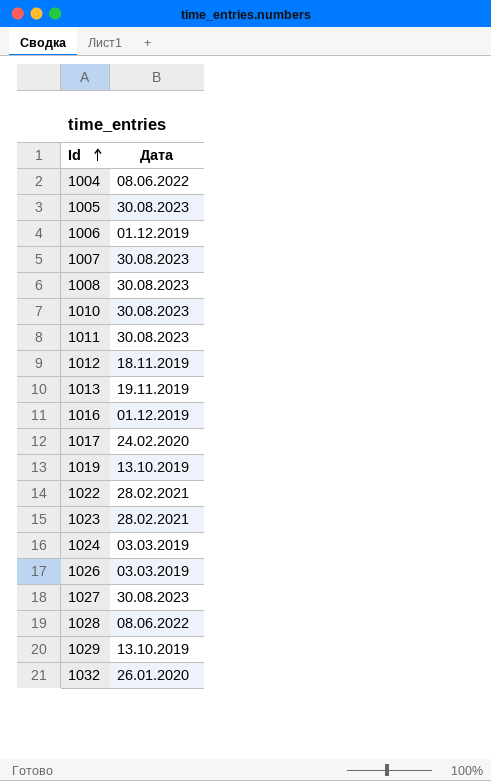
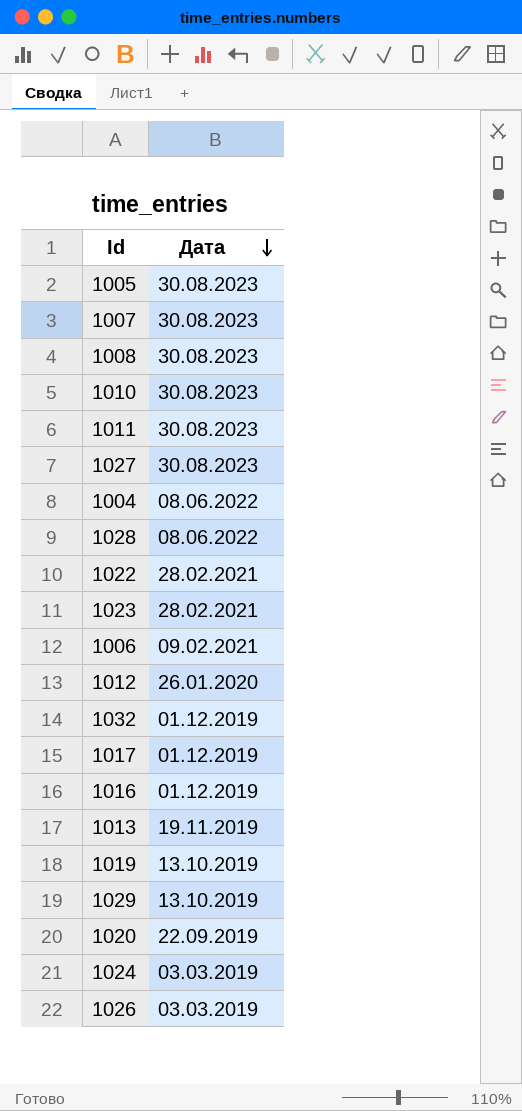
row order: Id ascending -> Дата descending
1006 | Дата: 01.12.2019 -> 09.02.2021
1012 | Дата: 18.11.2019 -> 26.01.2020
1032 | Дата: 26.01.2020 -> 01.12.2019
1017 | Дата: 24.02.2020 -> 01.12.2019
row 1020: none -> 22.09.2019

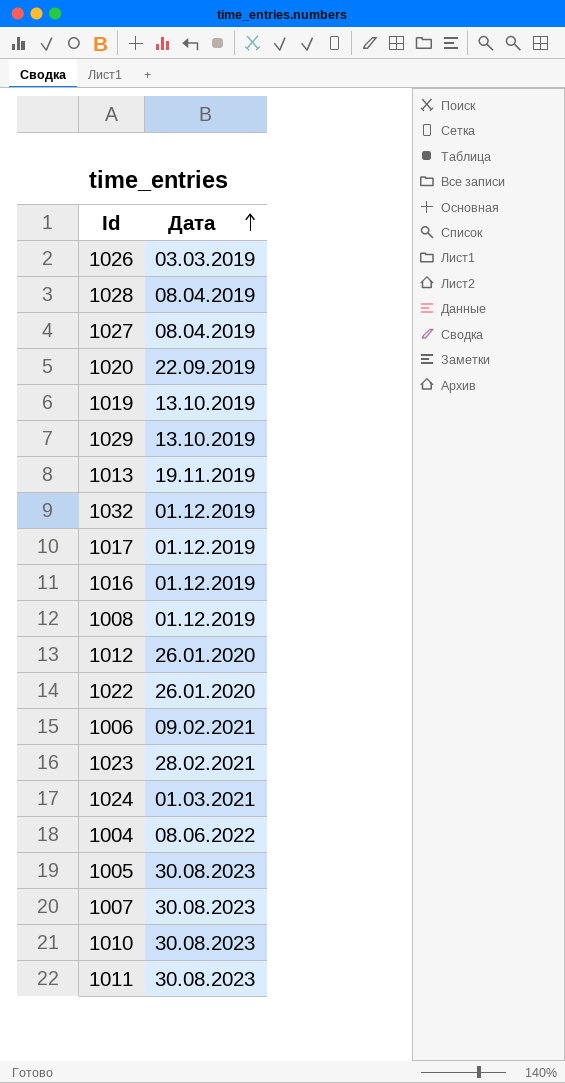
row order: Дата descending -> Дата ascending
1028 | Дата: 08.06.2022 -> 08.04.2019
1027 | Дата: 30.08.2023 -> 08.04.2019
1008 | Дата: 30.08.2023 -> 01.12.2019
1022 | Дата: 28.02.2021 -> 26.01.2020
1024 | Дата: 03.03.2019 -> 01.03.2021

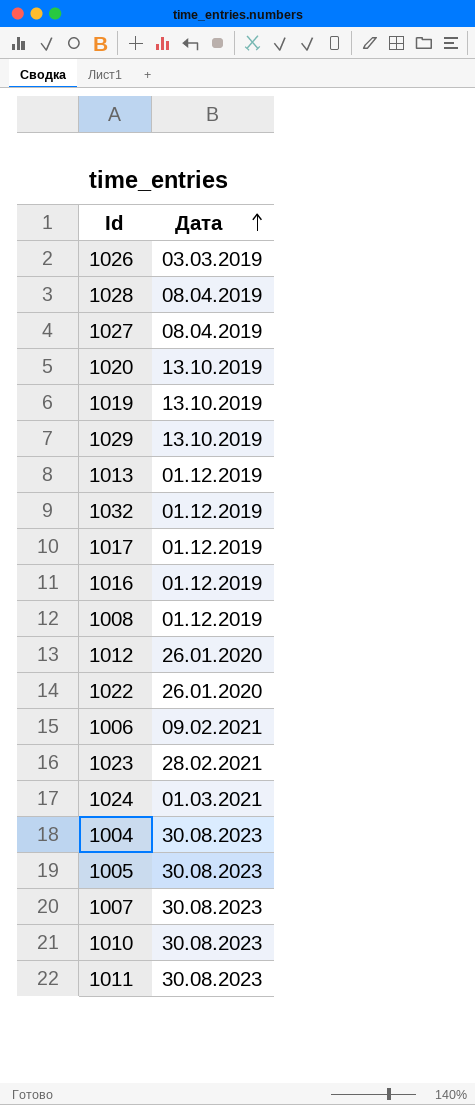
1020 | Дата: 22.09.2019 -> 13.10.2019
1013 | Дата: 19.11.2019 -> 01.12.2019
1004 | Дата: 08.06.2022 -> 30.08.2023

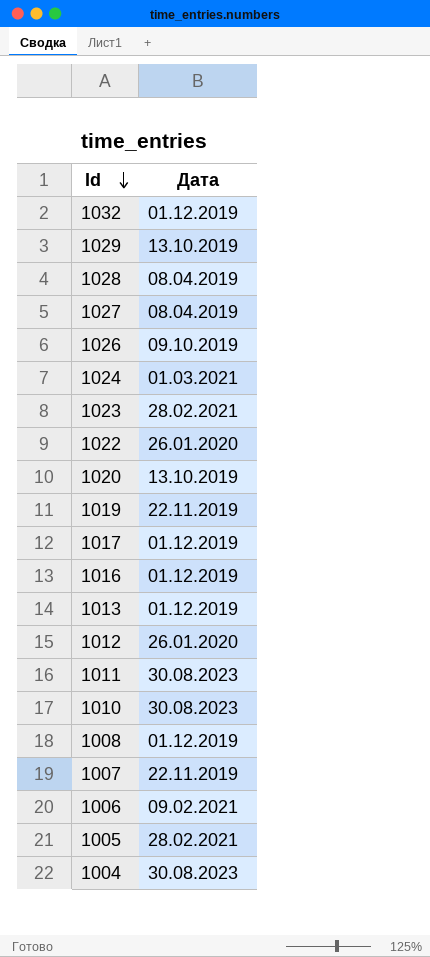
row order: Дата ascending -> Id descending
1026 | Дата: 03.03.2019 -> 09.10.2019
1019 | Дата: 13.10.2019 -> 22.11.2019
1007 | Дата: 30.08.2023 -> 22.11.2019
1005 | Дата: 30.08.2023 -> 28.02.2021

